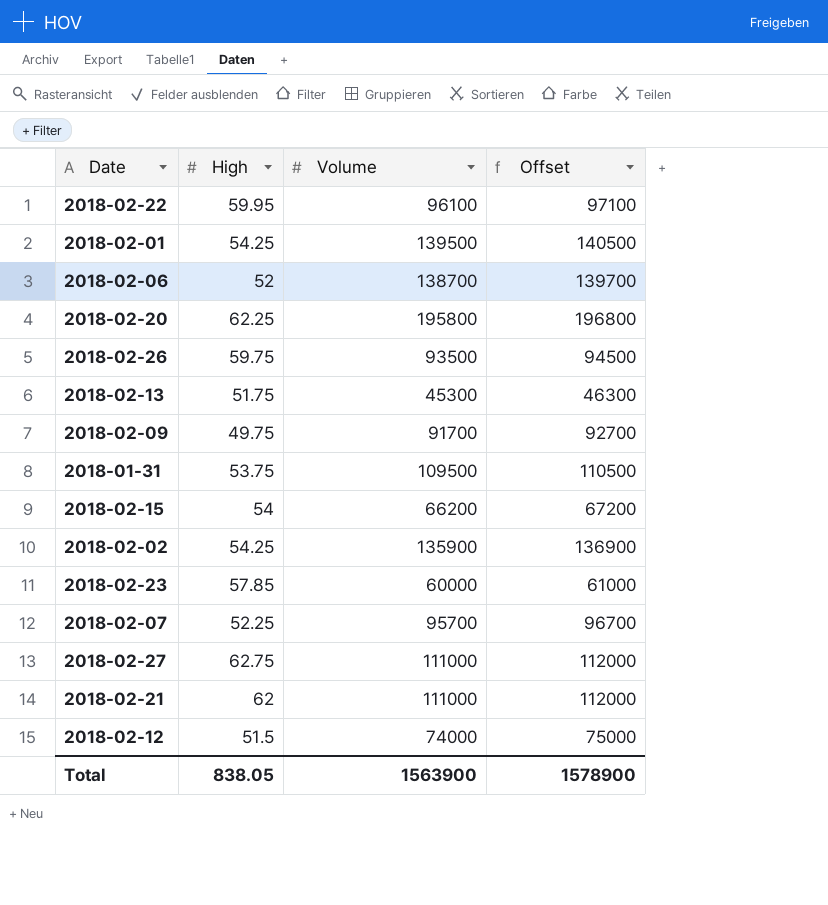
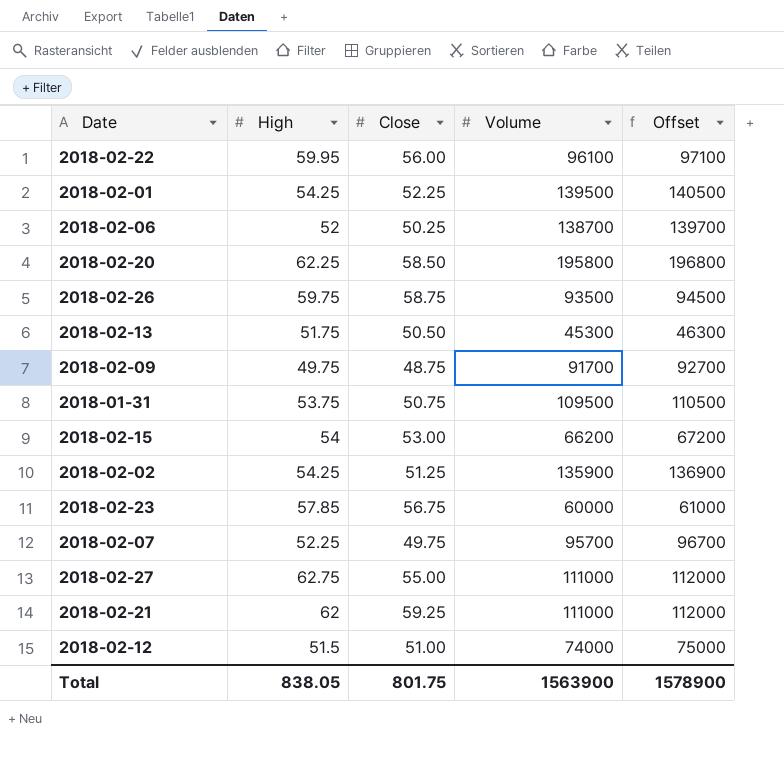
column Close | position: none -> 3

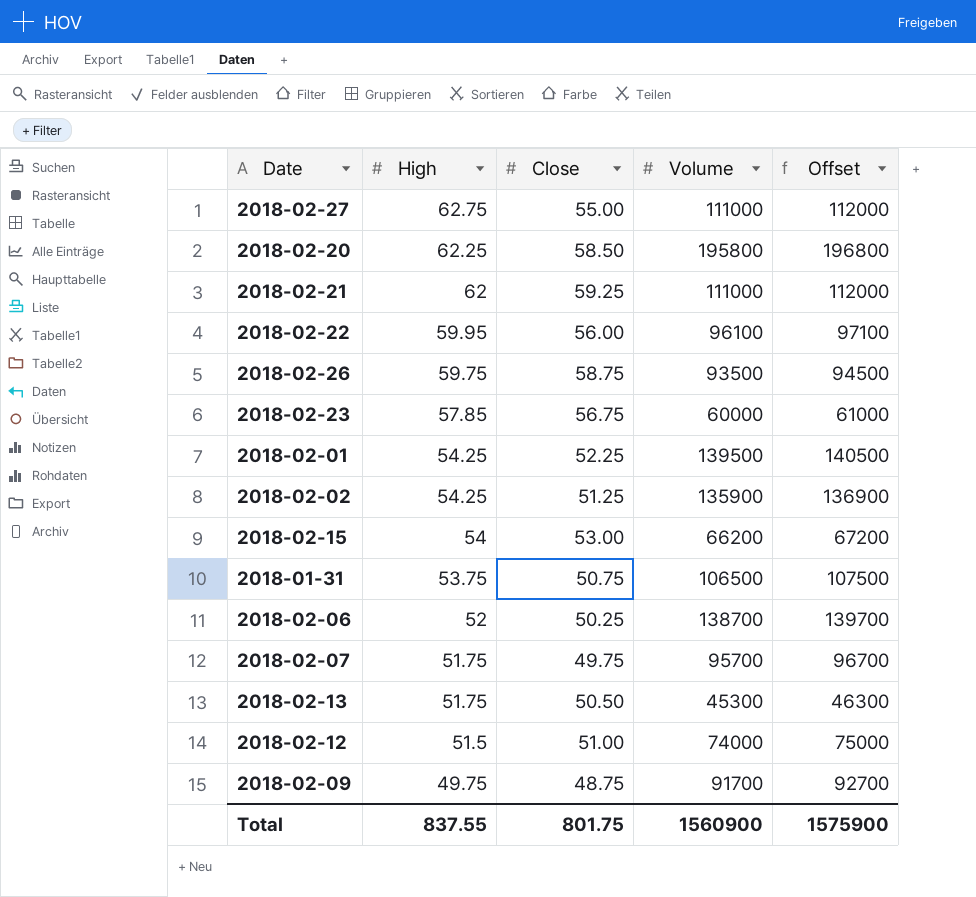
row order: none -> High descending
2018-01-31 | Volume: 109500 -> 106500
2018-01-31 | Offset: 110500 -> 107500
2018-02-07 | High: 52.25 -> 51.75
Total | High: 838.05 -> 837.55
Total | Volume: 1563900 -> 1560900
Total | Offset: 1578900 -> 1575900

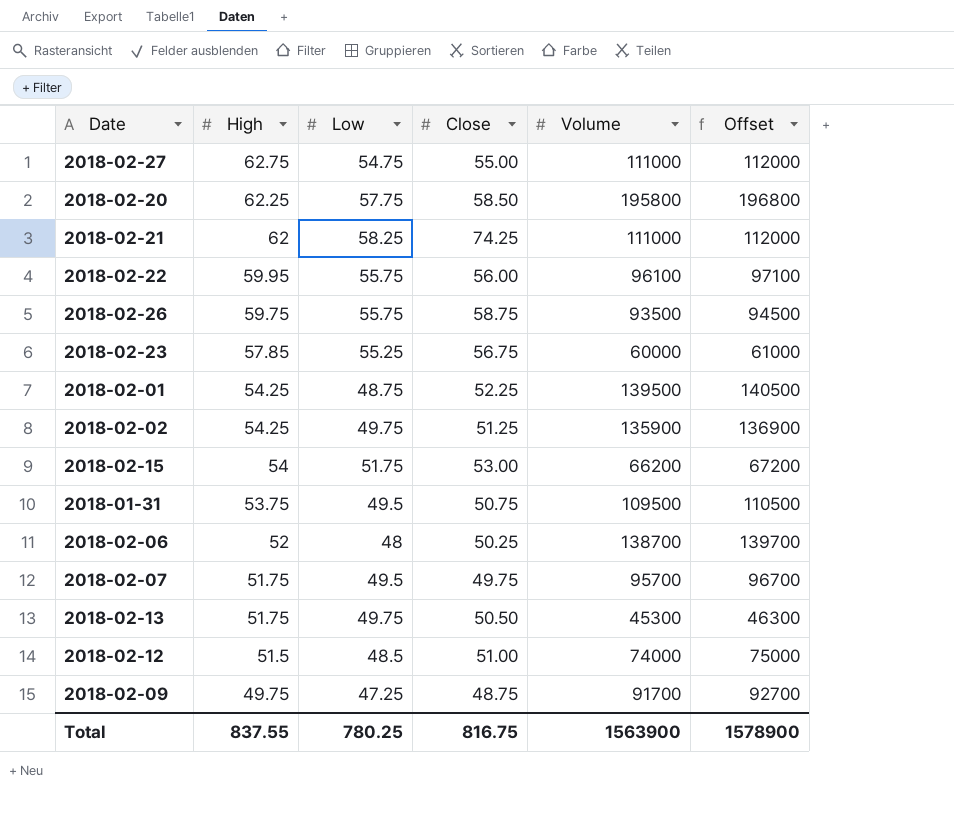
column Low | position: none -> 3
2018-02-21 | Close: 59.25 -> 74.25
2018-01-31 | Volume: 106500 -> 109500
2018-01-31 | Offset: 107500 -> 110500
Total | Close: 801.75 -> 816.75
Total | Volume: 1560900 -> 1563900
Total | Offset: 1575900 -> 1578900

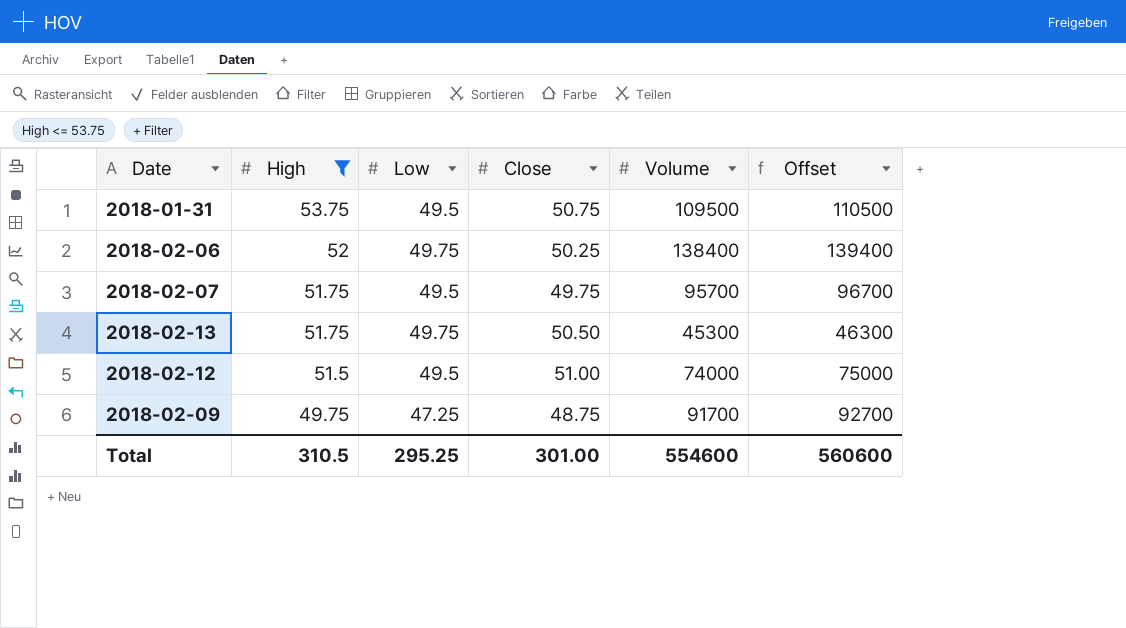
filter: none -> High <= 53.75
2018-02-06 | Low: 48 -> 49.75
2018-02-06 | Volume: 138700 -> 138400
2018-02-06 | Offset: 139700 -> 139400
2018-02-12 | Low: 48.5 -> 49.5
Total | High: 837.55 -> 310.5
Total | Low: 780.25 -> 295.25
Total | Close: 816.75 -> 301.00
Total | Volume: 1563900 -> 554600
Total | Offset: 1578900 -> 560600

